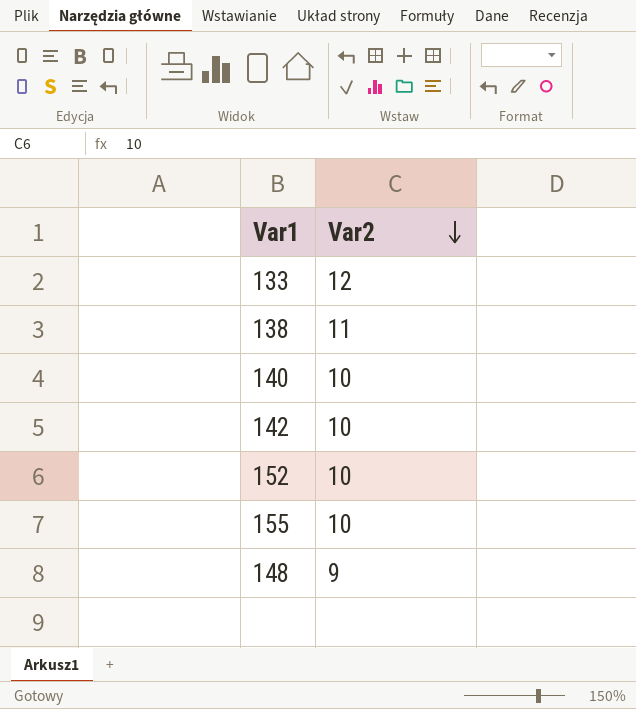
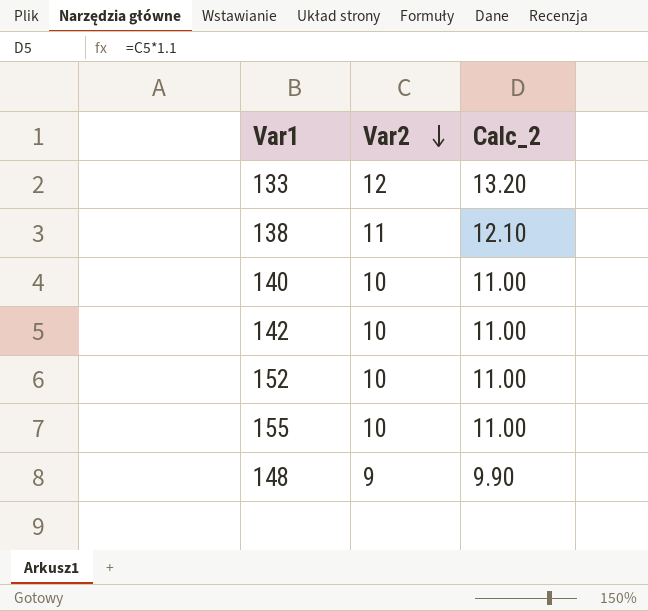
column Calc_2 | formula: none -> [Var2] * 1.1

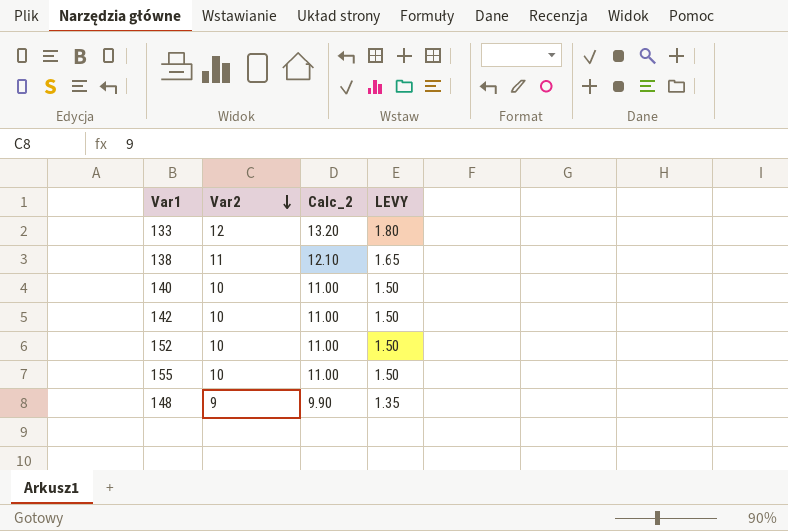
column LEVY | formula: none -> [Var2] * 0.15

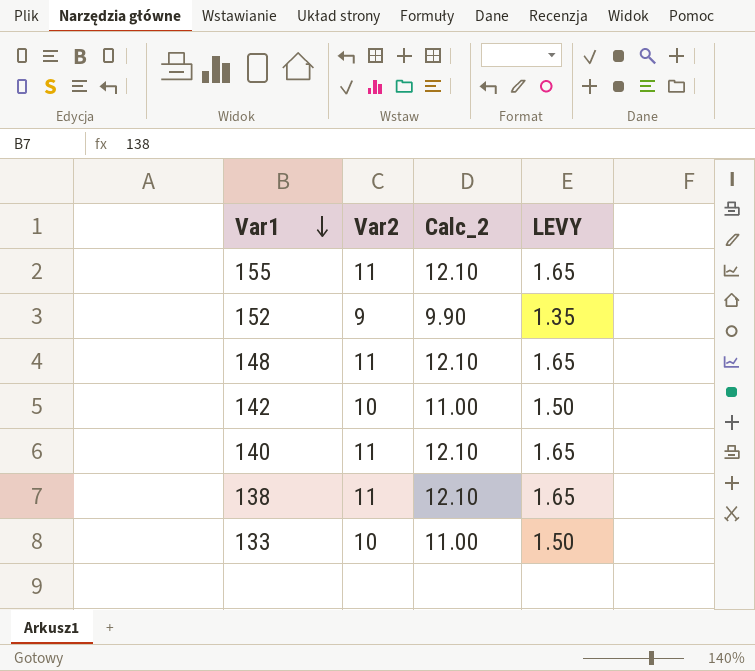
row order: Var2 descending -> Var1 descending
155 | Var2: 10 -> 11
155 | Calc_2: 11.00 -> 12.10
155 | LEVY: 1.50 -> 1.65
152 | Var2: 10 -> 9
152 | Calc_2: 11.00 -> 9.90
152 | LEVY: 1.50 -> 1.35
148 | Var2: 9 -> 11
148 | Calc_2: 9.90 -> 12.10
148 | LEVY: 1.35 -> 1.65
140 | Var2: 10 -> 11
140 | Calc_2: 11.00 -> 12.10
140 | LEVY: 1.50 -> 1.65
133 | Var2: 12 -> 10
133 | Calc_2: 13.20 -> 11.00
133 | LEVY: 1.80 -> 1.50

